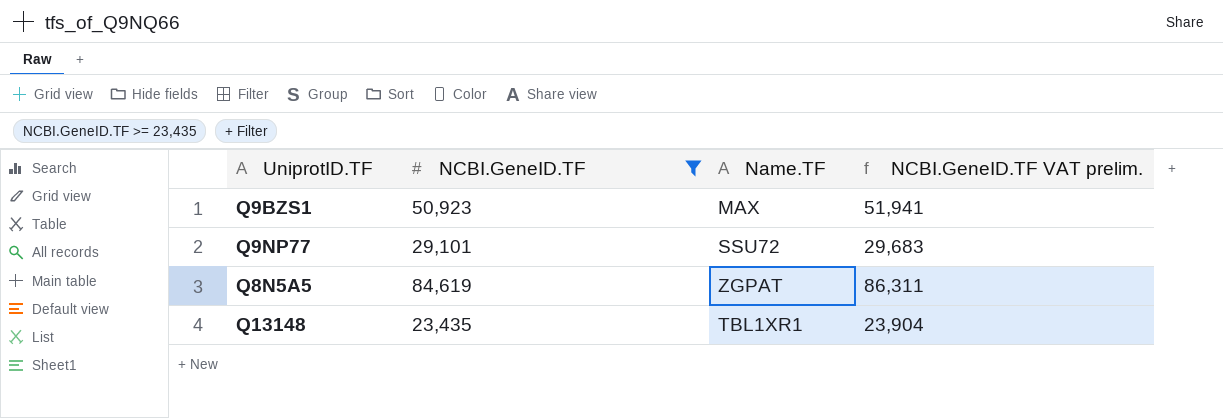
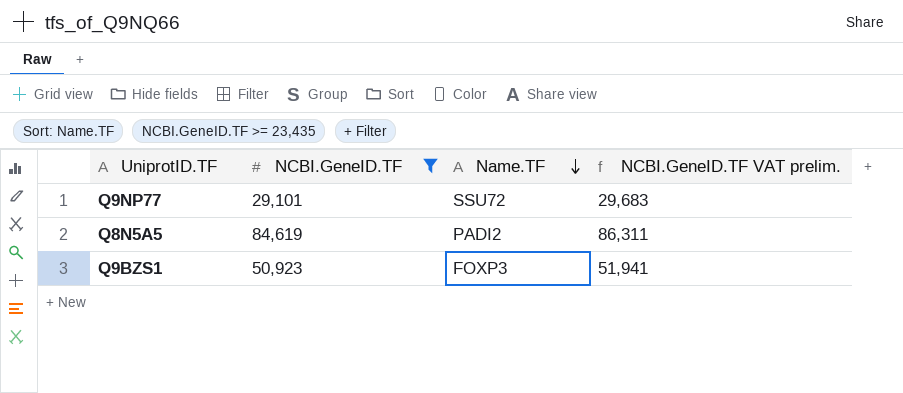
row order: none -> Name.TF descending
row Q13148: 23,435 | TBL1XR1 | 23,904 -> none
Q8N5A5 | Name.TF: ZGPAT -> PADI2
Q9BZS1 | Name.TF: MAX -> FOXP3

